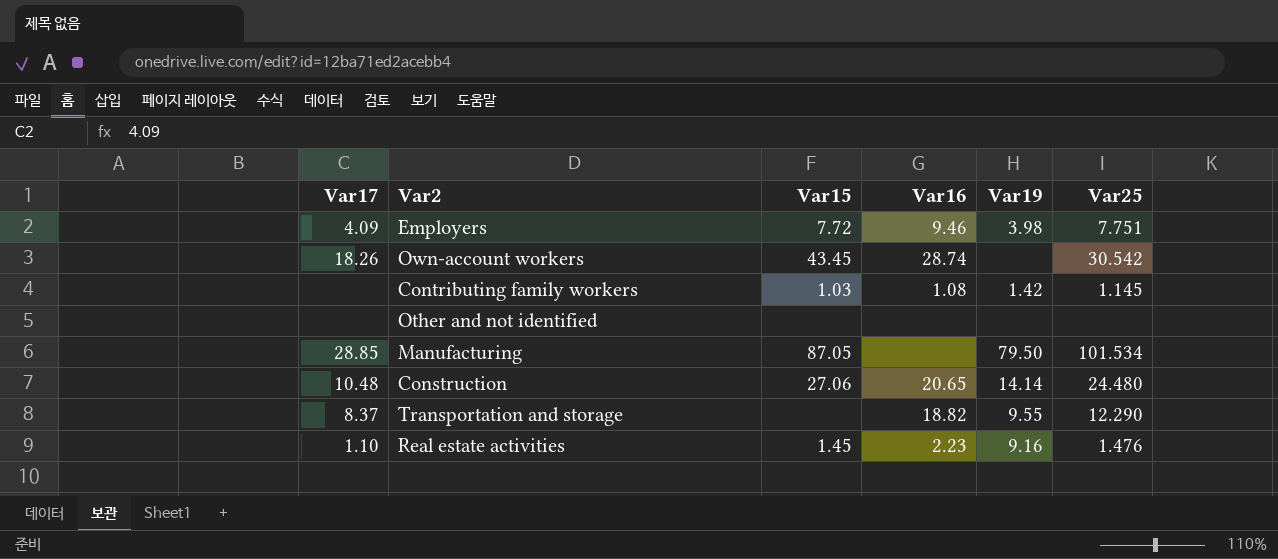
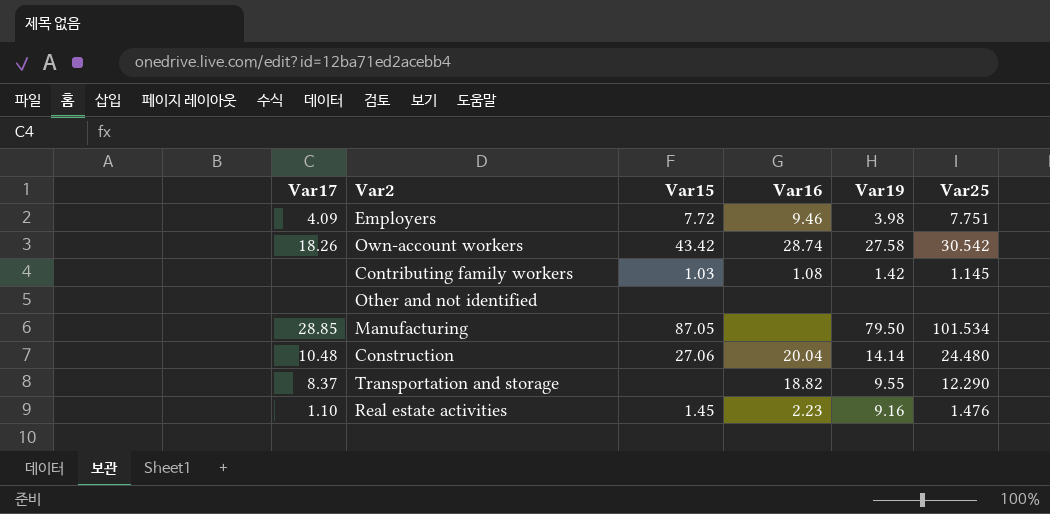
Own-account workers | Var15: 43.45 -> 43.42
Own-account workers | Var19: none -> 27.58
Construction | Var16: 20.65 -> 20.04

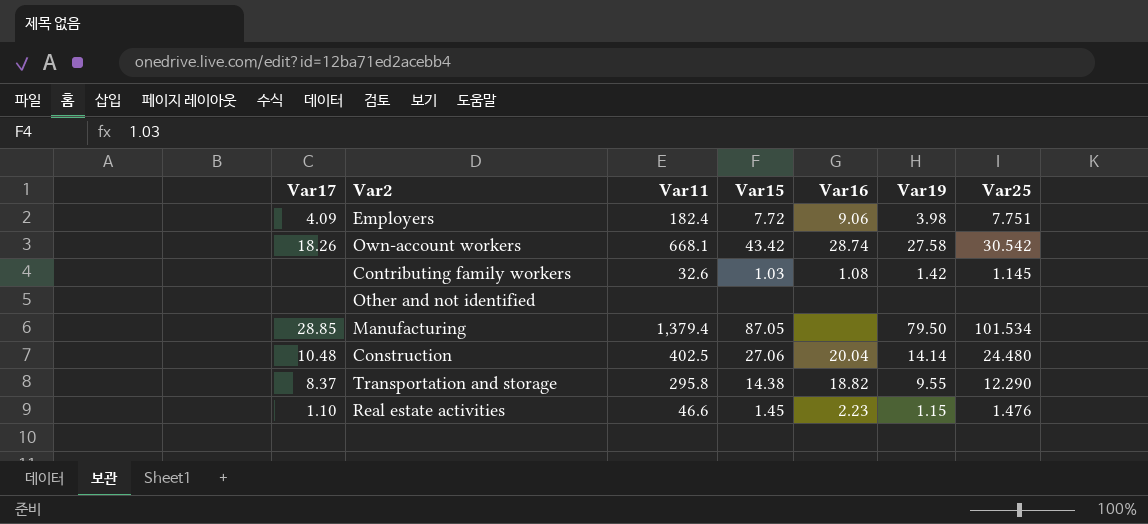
column Var11 | position: none -> 3
Employers | Var16: 9.46 -> 9.06
Transportation and storage | Var15: none -> 14.38
Real estate activities | Var19: 9.16 -> 1.15

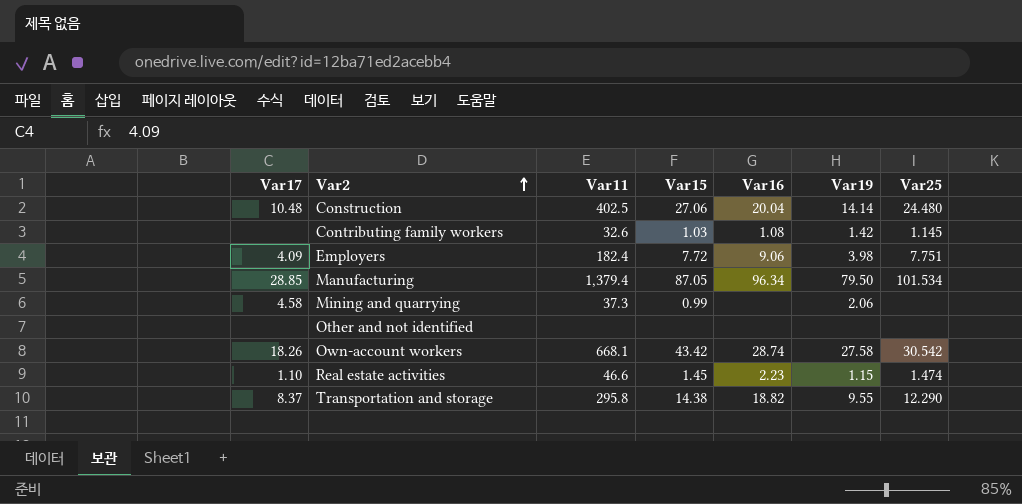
row order: none -> Var2 ascending
Manufacturing | Var16: none -> 96.34
row Mining and quarrying: none -> 4.58 | 37.3 | 0.99 | none | 2.06 | none
Real estate activities | Var25: 1.476 -> 1.474

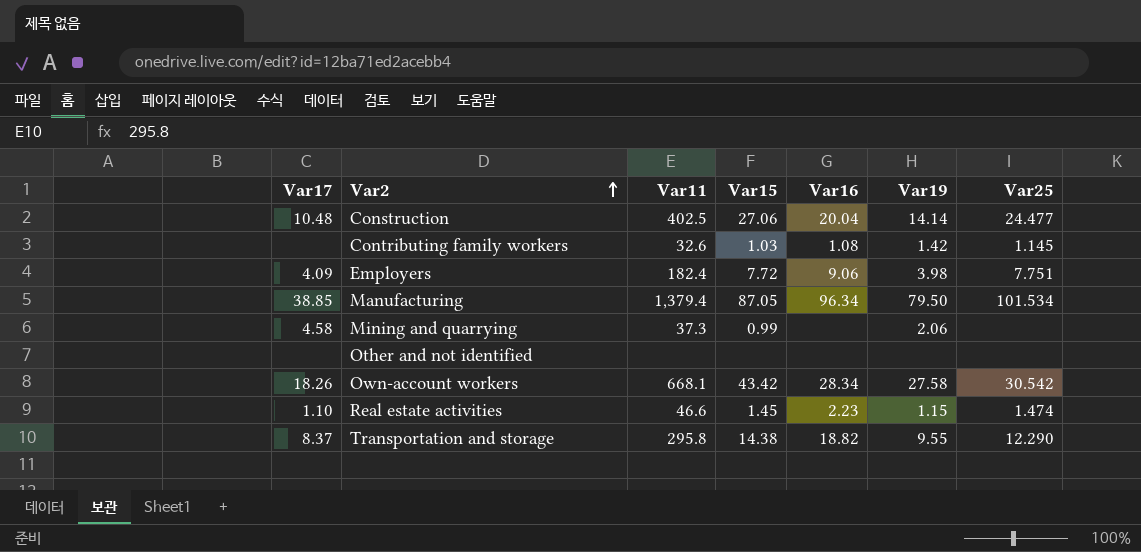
Construction | Var25: 24.480 -> 24.477
Manufacturing | Var17: 28.85 -> 38.85
Own-account workers | Var16: 28.74 -> 28.34

